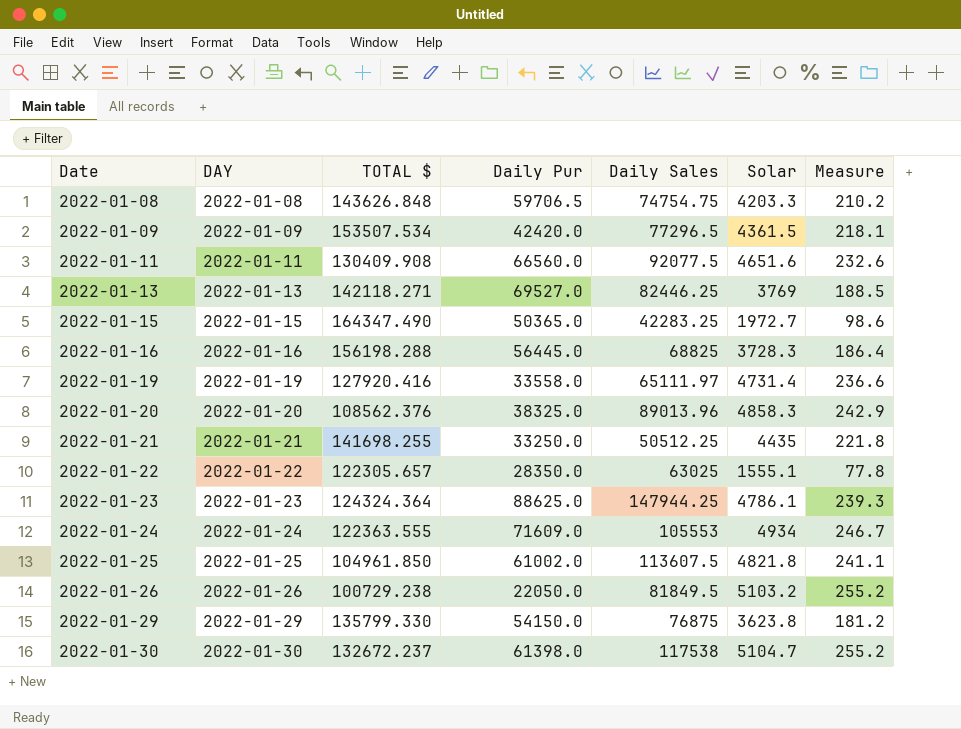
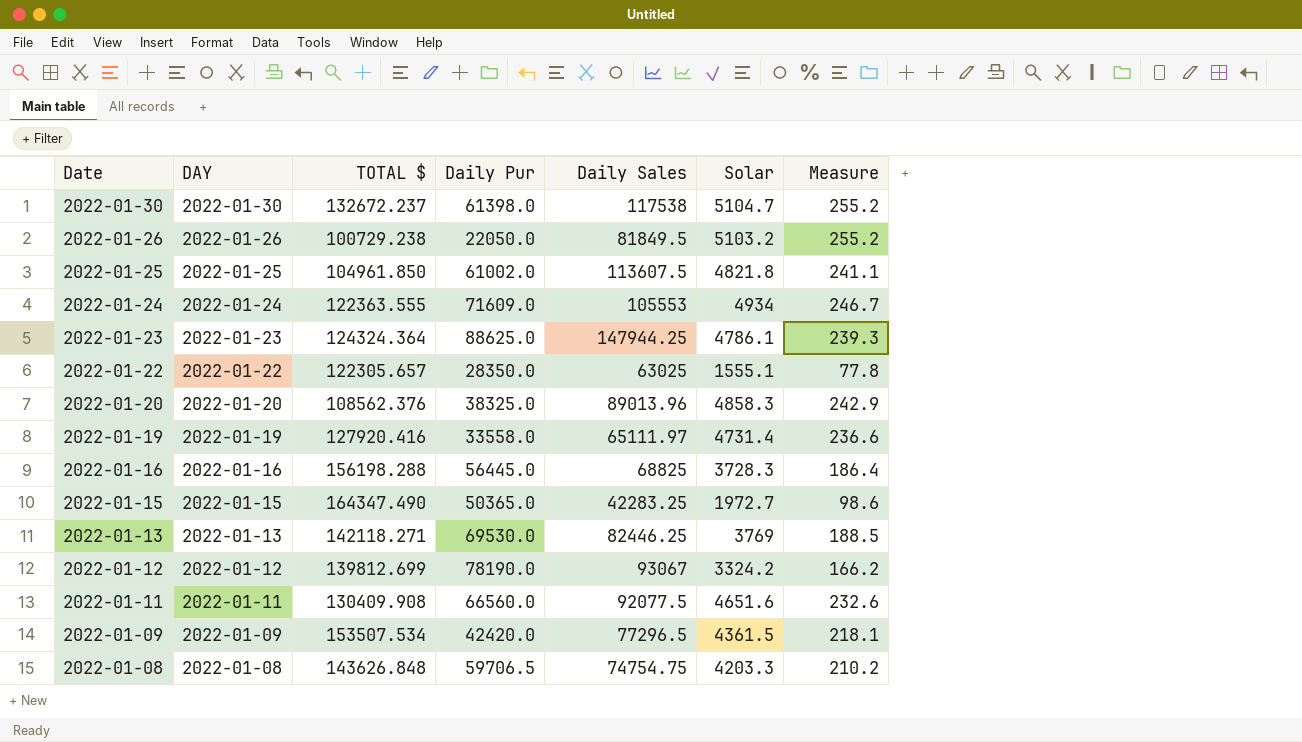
row order: Date ascending -> Date descending
row 2022-01-21: 2022-01-21 | 141698.255 | 33250.0 | 50512.25 | 4435 | 221.8 -> none
row 2022-01-29: 2022-01-29 | 135799.330 | 54150.0 | 76875 | 3623.8 | 181.2 -> none
2022-01-13 | Daily Pur: 69527.0 -> 69530.0
row 2022-01-12: none -> 2022-01-12 | 139812.699 | 78190.0 | 93067 | 3324.2 | 166.2

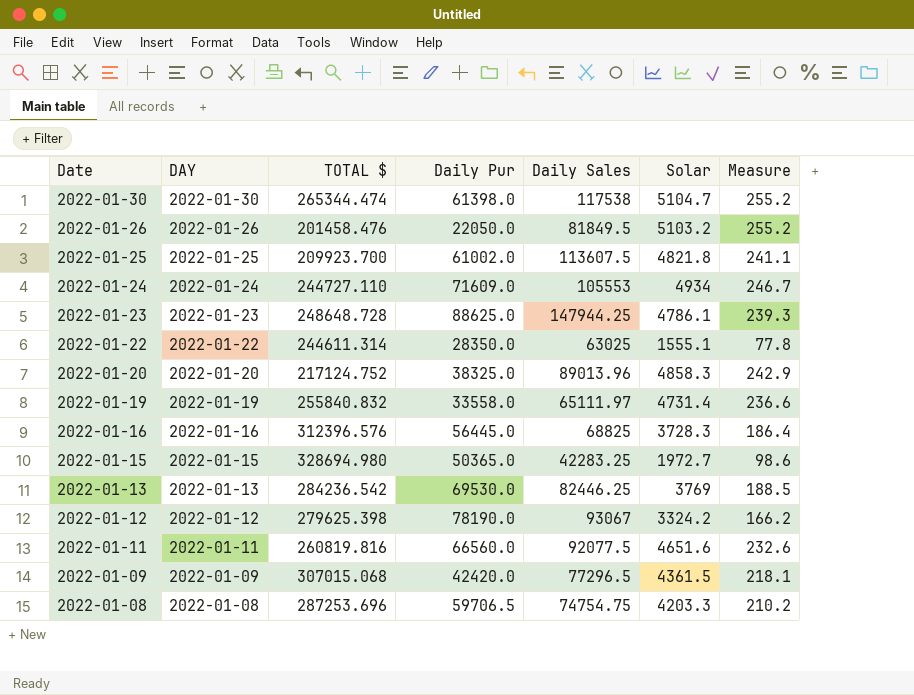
2022-01-30 | TOTAL $: 132672.237 -> 265344.474
2022-01-26 | TOTAL $: 100729.238 -> 201458.476
2022-01-25 | TOTAL $: 104961.850 -> 209923.700
2022-01-24 | TOTAL $: 122363.555 -> 244727.110
2022-01-23 | TOTAL $: 124324.364 -> 248648.728
2022-01-22 | TOTAL $: 122305.657 -> 244611.314
2022-01-20 | TOTAL $: 108562.376 -> 217124.752
2022-01-19 | TOTAL $: 127920.416 -> 255840.832
2022-01-16 | TOTAL $: 156198.288 -> 312396.576
2022-01-15 | TOTAL $: 164347.490 -> 328694.980
2022-01-13 | TOTAL $: 142118.271 -> 284236.542
2022-01-12 | TOTAL $: 139812.699 -> 279625.398
2022-01-11 | TOTAL $: 130409.908 -> 260819.816
2022-01-09 | TOTAL $: 153507.534 -> 307015.068
2022-01-08 | TOTAL $: 143626.848 -> 287253.696

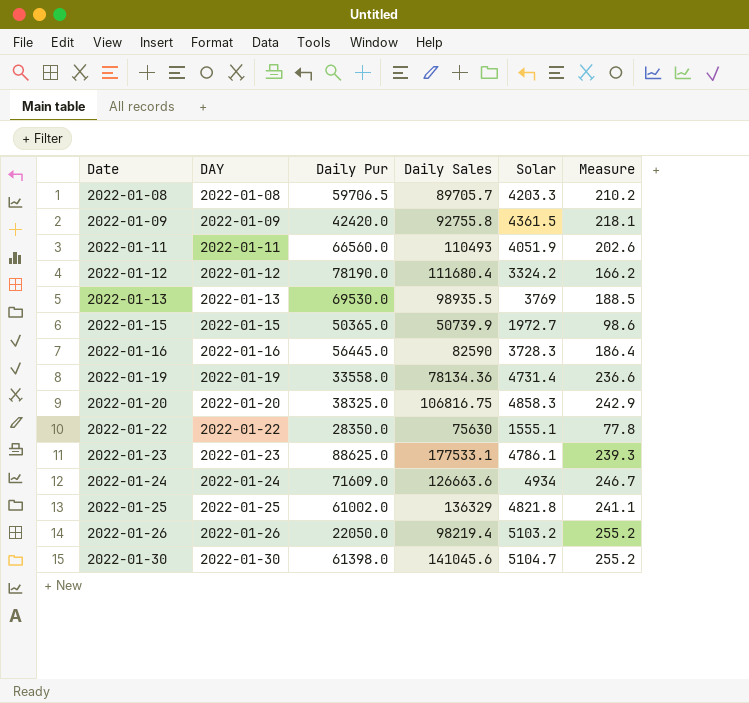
row order: Date descending -> Date ascending
column TOTAL $ | position: 3 -> none
2022-01-08 | Daily Sales: 74754.75 -> 89705.7
2022-01-09 | Daily Sales: 77296.5 -> 92755.8
2022-01-11 | Daily Sales: 92077.5 -> 110493
2022-01-11 | Solar: 4651.6 -> 4051.9
2022-01-11 | Measure: 232.6 -> 202.6
2022-01-12 | Daily Sales: 93067 -> 111680.4
2022-01-13 | Daily Sales: 82446.25 -> 98935.5
2022-01-15 | Daily Sales: 42283.25 -> 50739.9
2022-01-16 | Daily Sales: 68825 -> 82590
2022-01-19 | Daily Sales: 65111.97 -> 78134.36
2022-01-20 | Daily Sales: 89013.96 -> 106816.75
2022-01-22 | Daily Sales: 63025 -> 75630
2022-01-23 | Daily Sales: 147944.25 -> 177533.1
2022-01-24 | Daily Sales: 105553 -> 126663.6
2022-01-25 | Daily Sales: 113607.5 -> 136329
2022-01-26 | Daily Sales: 81849.5 -> 98219.4
2022-01-30 | Daily Sales: 117538 -> 141045.6

